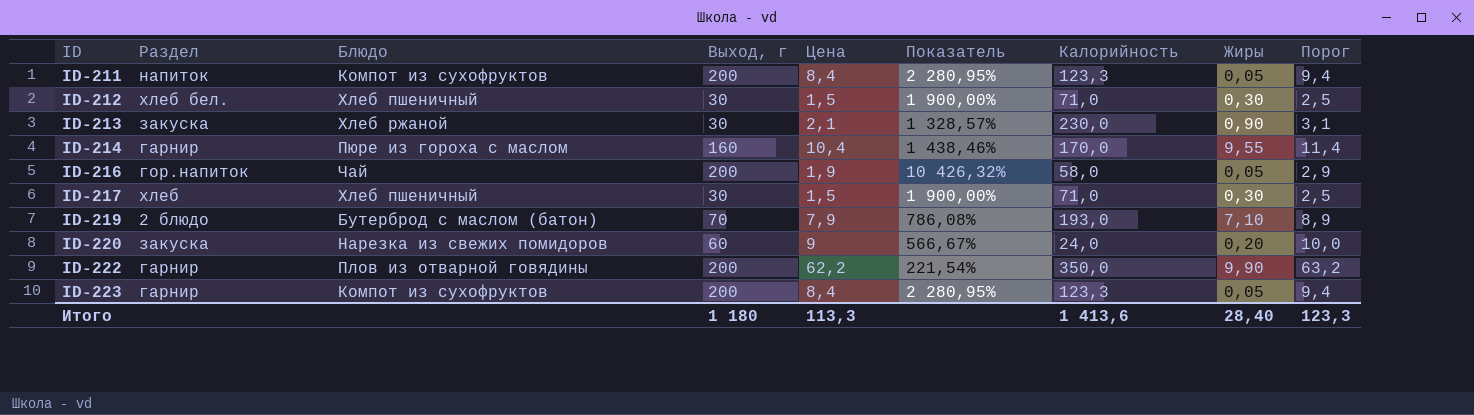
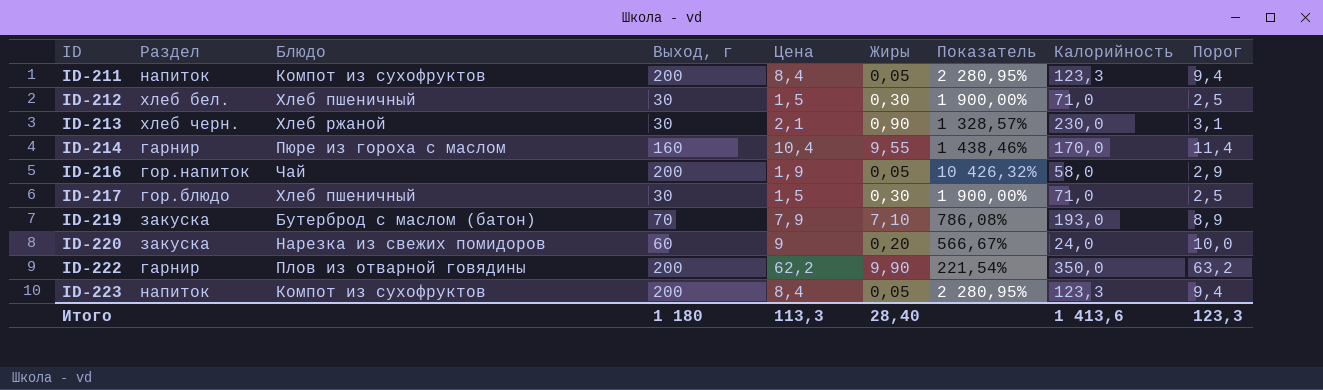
column Жиры | position: 8 -> 6
ID-213 | Раздел: закуска -> хлеб черн.
ID-217 | Раздел: хлеб -> гор.блюдо
ID-219 | Раздел: 2 блюдо -> закуска
ID-223 | Раздел: гарнир -> напиток

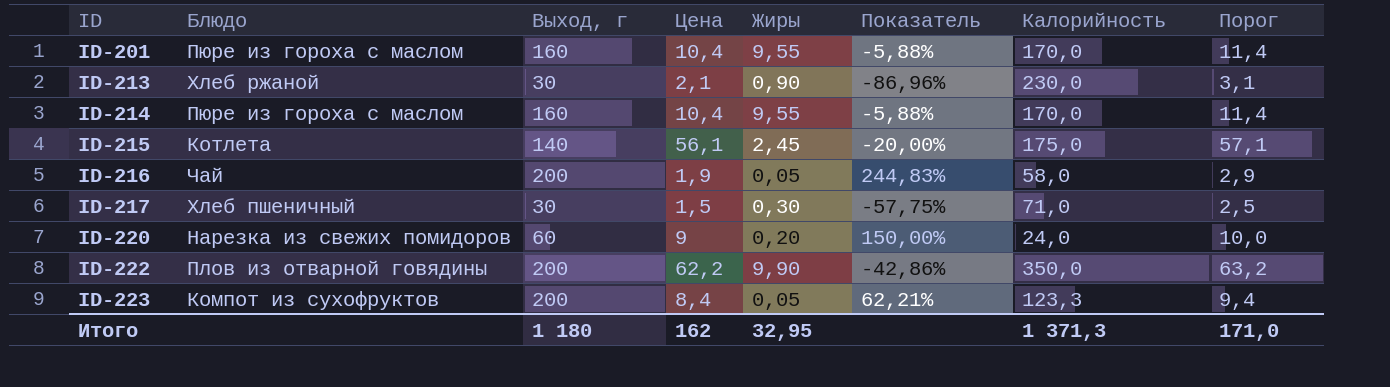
column Раздел | position: 2 -> none
column Показатель | formula: ([Выход, г] - [Цена]) / [Цена] -> ([Выход, г] - [Калорийность]) / [Калорийность]
row ID-211: напиток | Компот из сухофруктов | 200 | 8,4 | 0,05 | 2 280,95% | 123,3 | 9,4 -> none
row ID-212: хлеб бел. | Хлеб пшеничный | 30 | 1,5 | 0,30 | 1 900,00% | 71,0 | 2,5 -> none
row ID-219: закуска | Бутерброд с маслом (батон) | 70 | 7,9 | 7,10 | 786,08% | 193,0 | 8,9 -> none
row ID-201: none -> Пюре из гороха с маслом | 160 | 10,4 | 9,55 | -5,88% | 170,0 | 11,4
row ID-215: none -> Котлета | 140 | 56,1 | 2,45 | -20,00% | 175,0 | 57,1
Итого | Цена: 113,3 -> 162
Итого | Жиры: 28,40 -> 32,95
Итого | Калорийность: 1 413,6 -> 1 371,3
Итого | Порог: 123,3 -> 171,0

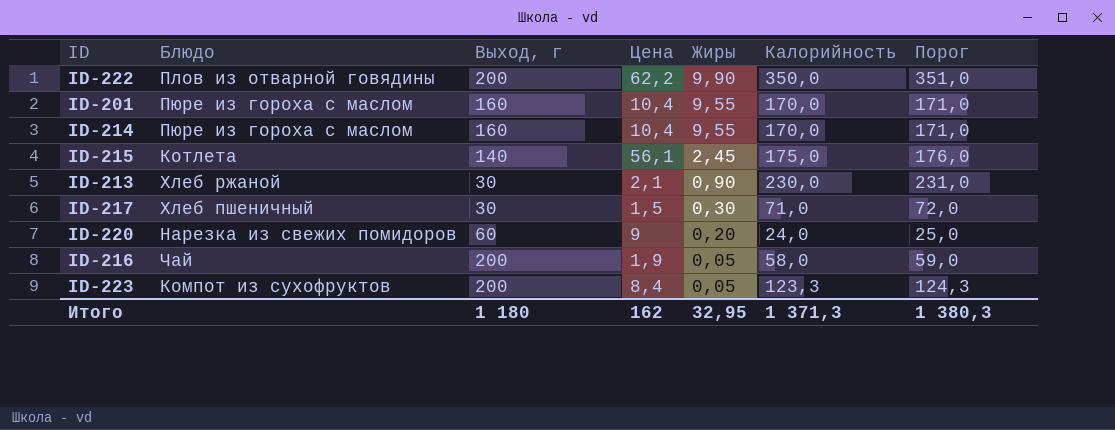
row order: ID ascending -> Жиры descending
column Показатель | formula: ([Выход, г] - [Калорийность]) / [Калорийность] -> none
column Порог | formula: [Цена] + 1 -> [Калорийность] + 1
Итого | Порог: 171,0 -> 1 380,3

